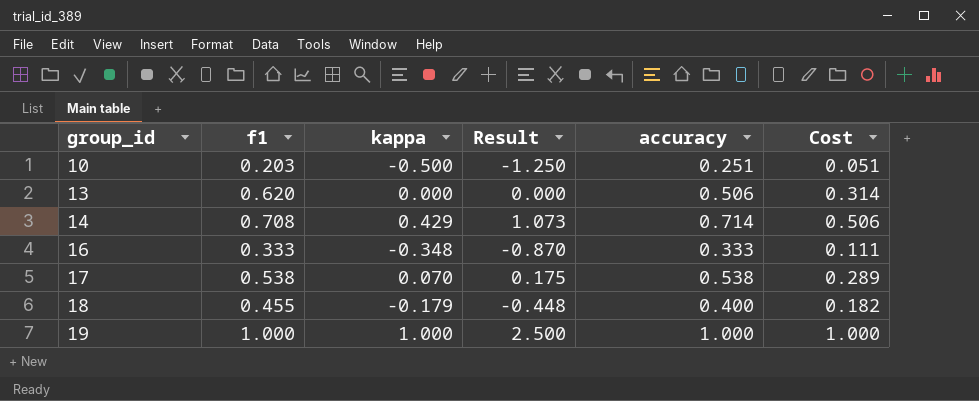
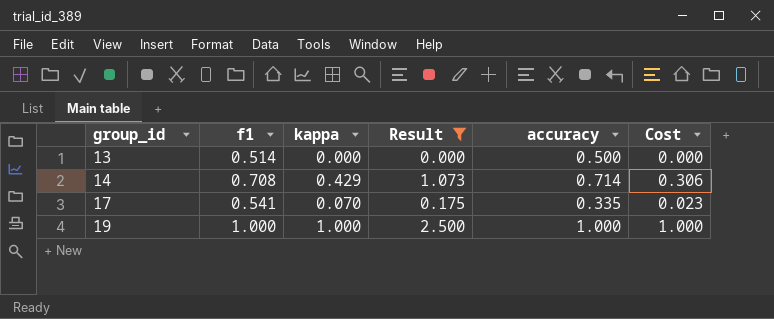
filter: none -> Result >= 0.000
column Cost | formula: [f1] * [accuracy] -> [kappa] * [accuracy]
13 | f1: 0.620 -> 0.514
13 | accuracy: 0.506 -> 0.500
17 | f1: 0.538 -> 0.541
17 | accuracy: 0.538 -> 0.335

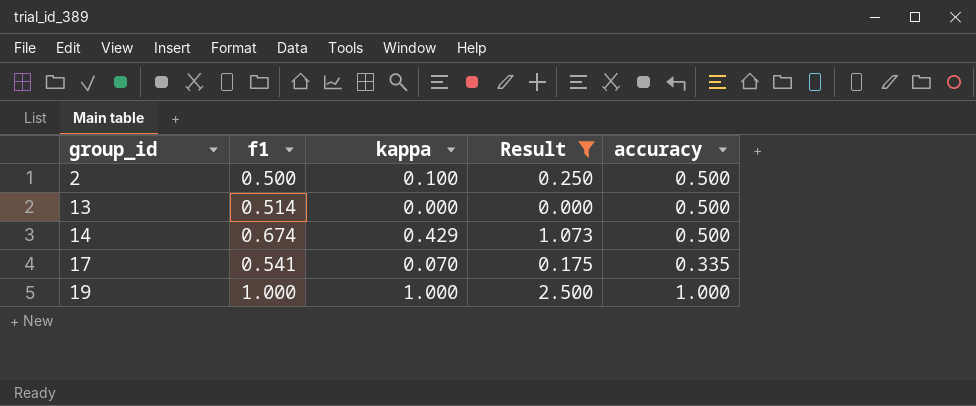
column Cost | formula: [kappa] * [accuracy] -> none
row 2: none -> 0.500 | 0.100 | 0.250 | 0.500
14 | f1: 0.708 -> 0.674
14 | accuracy: 0.714 -> 0.500

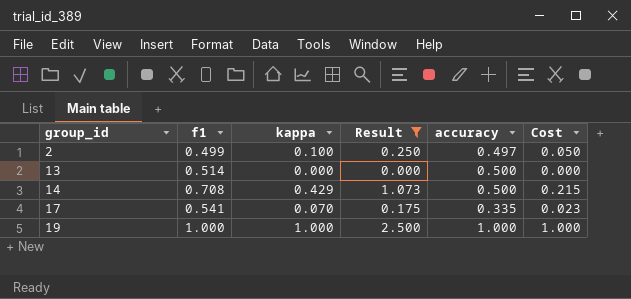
column Cost | formula: none -> [kappa] * [accuracy]
2 | f1: 0.500 -> 0.499
2 | accuracy: 0.500 -> 0.497
14 | f1: 0.674 -> 0.708

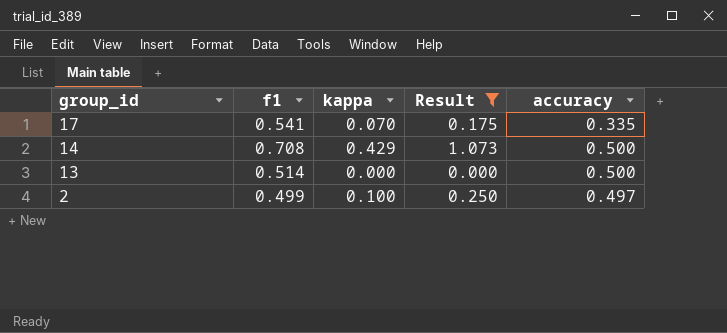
row order: group_id ascending -> group_id descending
column Cost | formula: [kappa] * [accuracy] -> none
row 19: 1.000 | 1.000 | 2.500 | 1.000 | 1.000 -> none

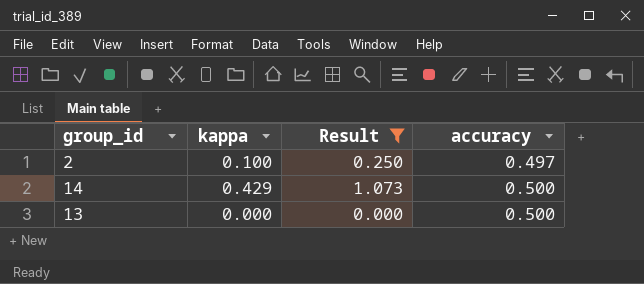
row order: group_id descending -> accuracy ascending
column f1 | position: 2 -> none
row 17: 0.541 | 0.070 | 0.175 | 0.335 -> none

